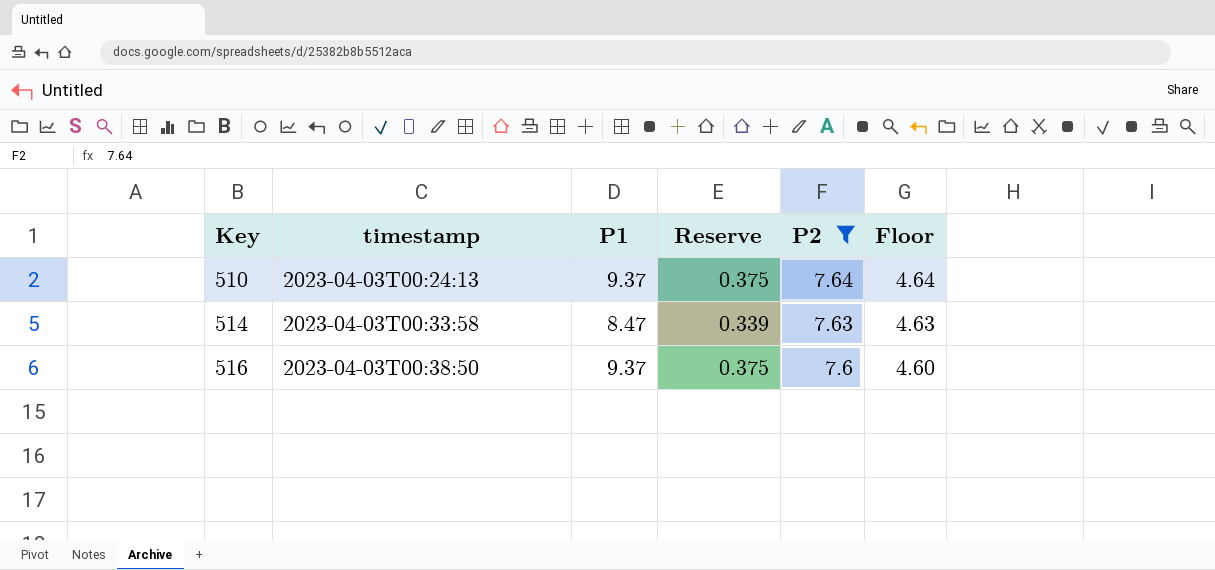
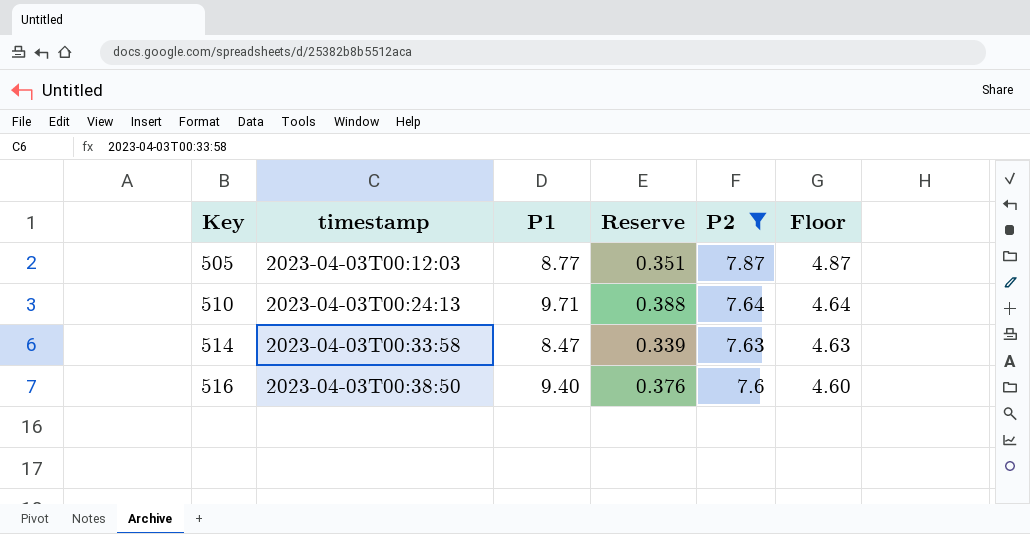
row 505: none -> 2023-04-03T00:12:03 | 8.77 | 0.351 | 7.87 | 4.87
510 | P1: 9.37 -> 9.71
510 | Reserve: 0.375 -> 0.388
516 | P1: 9.37 -> 9.40
516 | Reserve: 0.375 -> 0.376

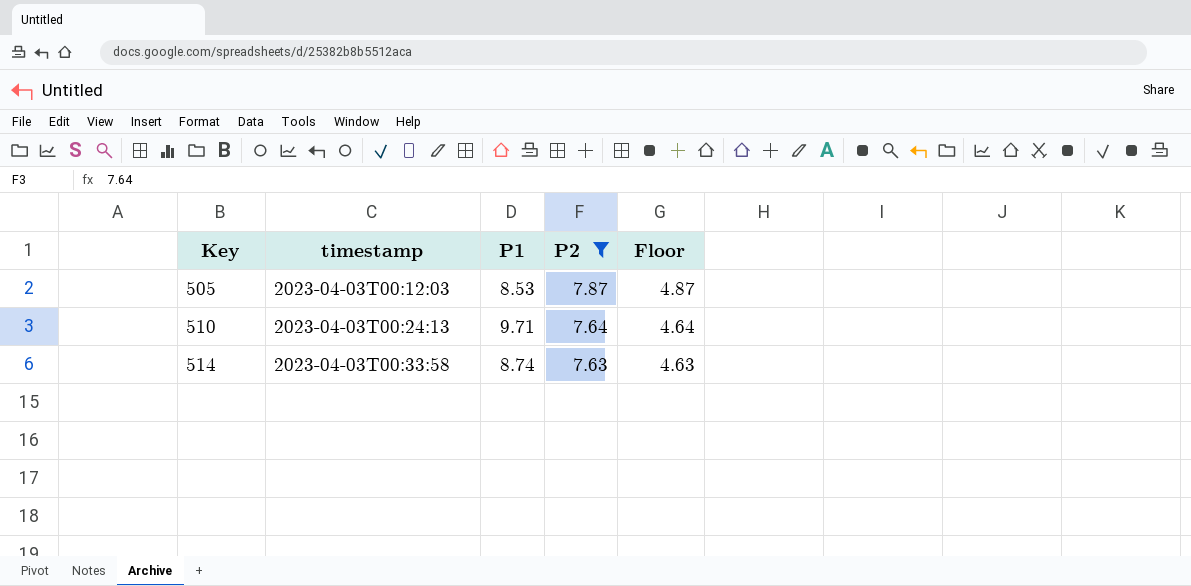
column Reserve | formula: [P1] * 0.04 -> none
row 516: 2023-04-03T00:38:50 | 9.40 | 0.376 | 7.6 | 4.60 -> none
505 | P1: 8.77 -> 8.53
514 | P1: 8.47 -> 8.74

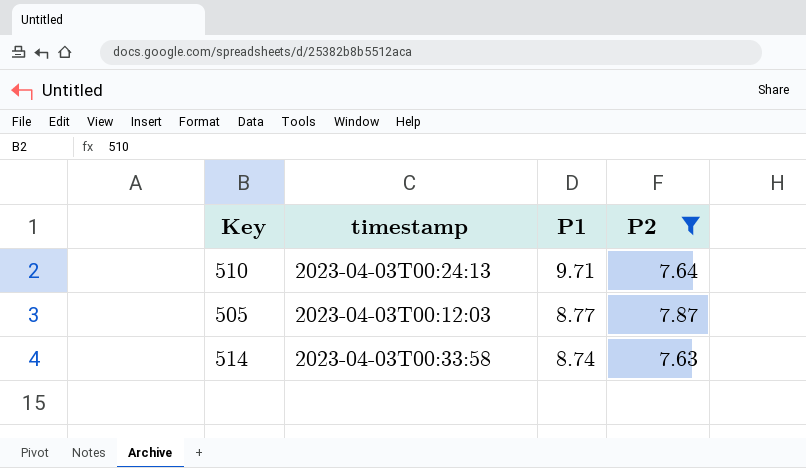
row order: Key ascending -> P1 descending
column Floor | formula: [P2] - 3 -> none
505 | P1: 8.53 -> 8.77

